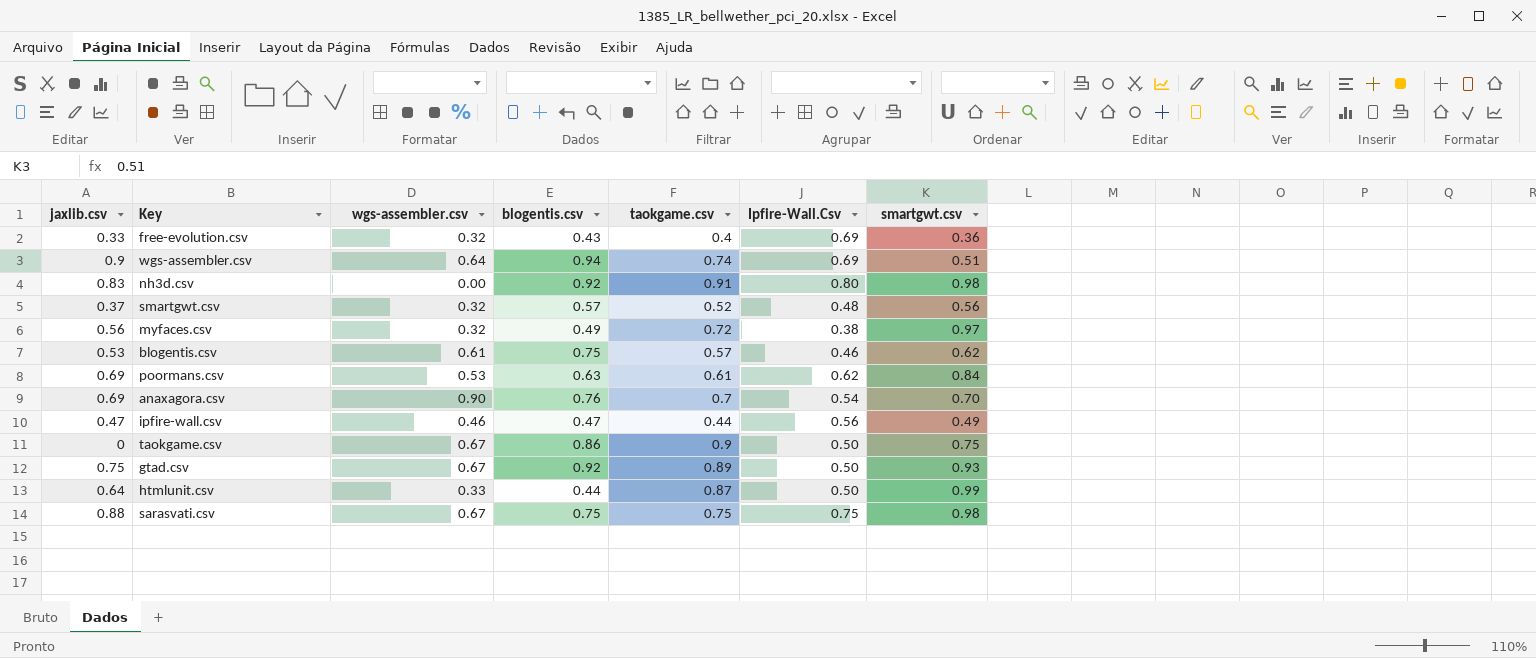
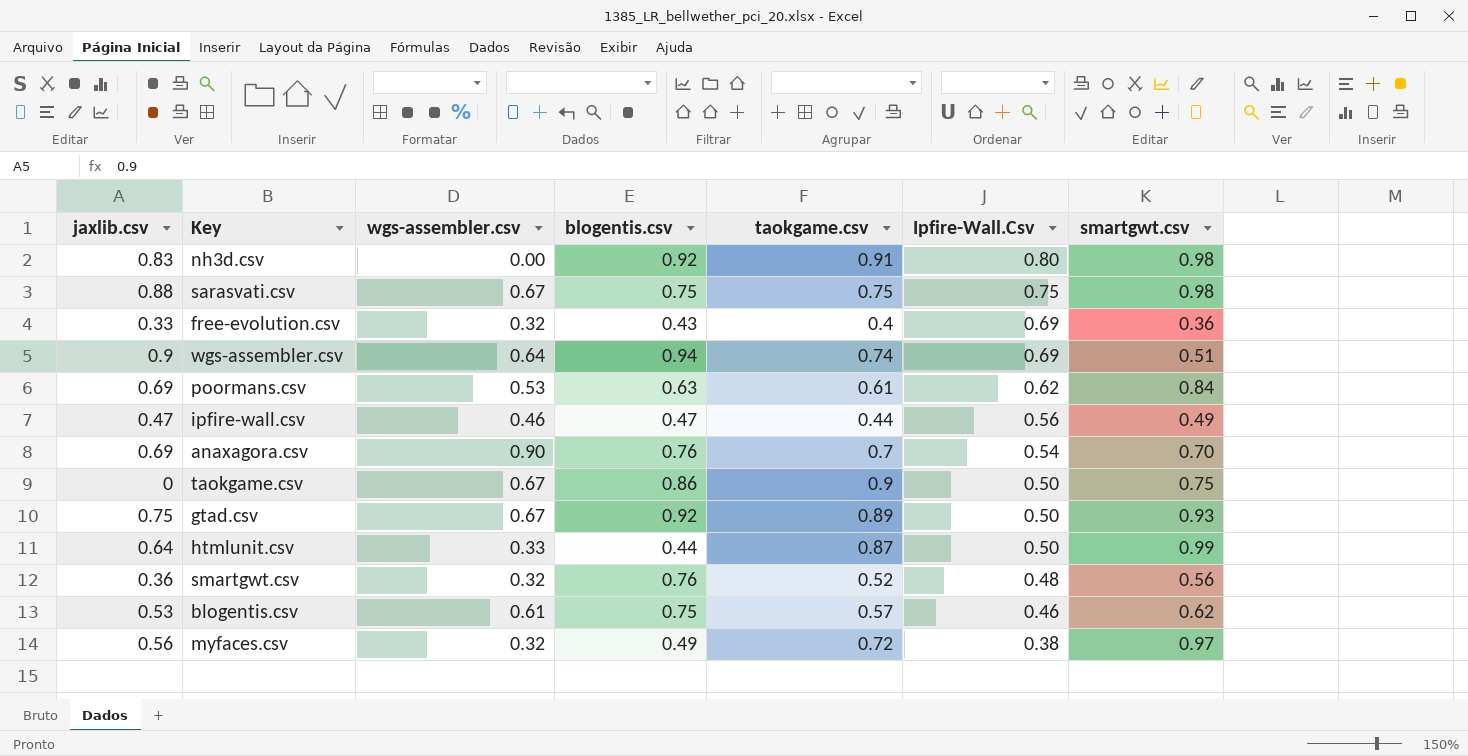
row order: none -> Ipfire-Wall.Csv descending
smartgwt.csv | jaxlib.csv: 0.37 -> 0.36
smartgwt.csv | blogentis.csv: 0.57 -> 0.76

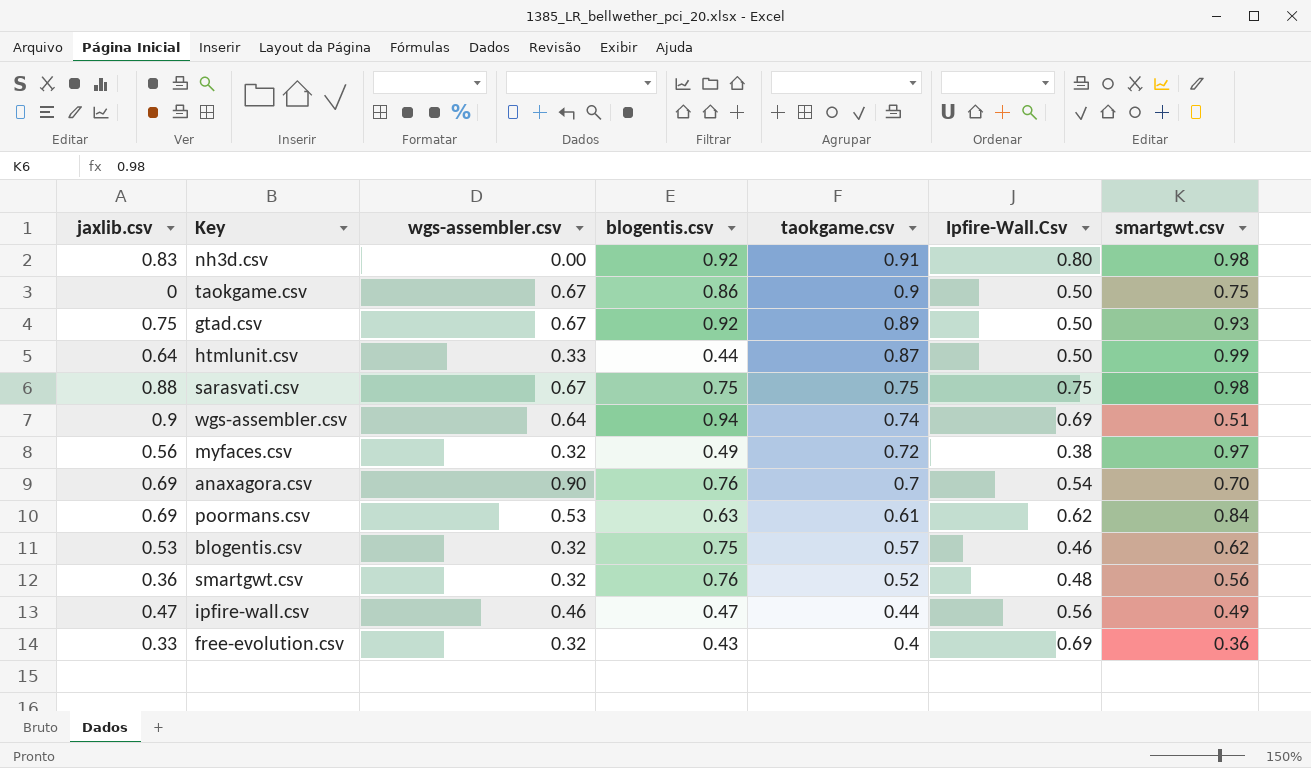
row order: Ipfire-Wall.Csv descending -> taokgame.csv descending
blogentis.csv | wgs-assembler.csv: 0.61 -> 0.32

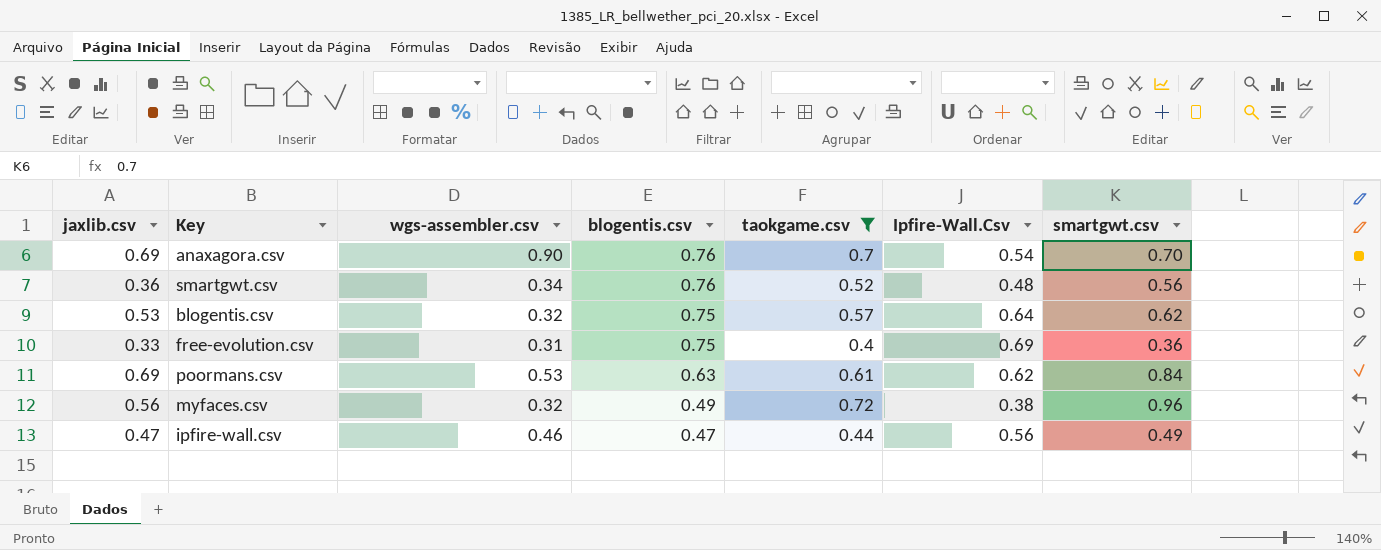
filter: none -> taokgame.csv <= 0.72
row order: taokgame.csv descending -> blogentis.csv descending
smartgwt.csv | wgs-assembler.csv: 0.32 -> 0.34
blogentis.csv | Ipfire-Wall.Csv: 0.46 -> 0.64
free-evolution.csv | wgs-assembler.csv: 0.32 -> 0.31
free-evolution.csv | blogentis.csv: 0.43 -> 0.75
myfaces.csv | smartgwt.csv: 0.97 -> 0.96

